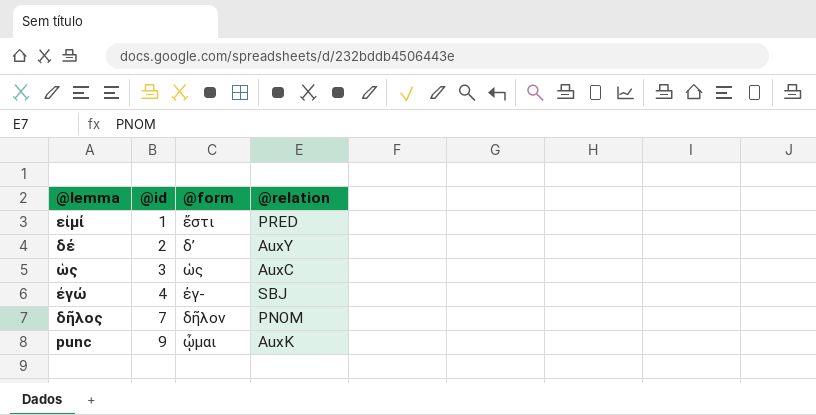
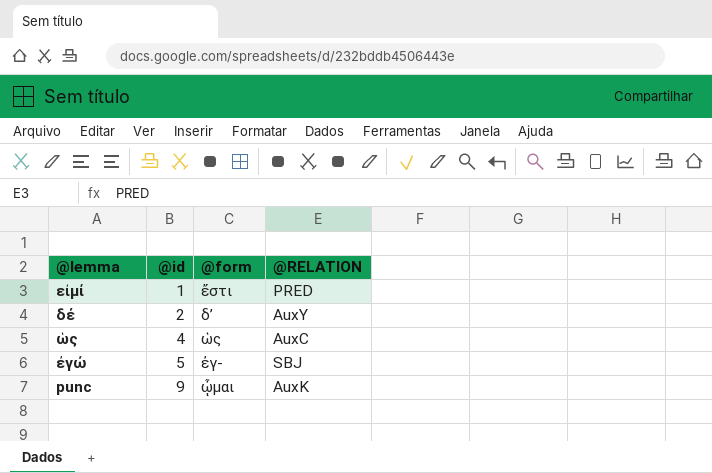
column name: @relation -> @RELATION
row δῆλος: 7 | δῆλον | PNOM -> none
ὡς | @id: 3 -> 4
ἐγώ | @id: 4 -> 5

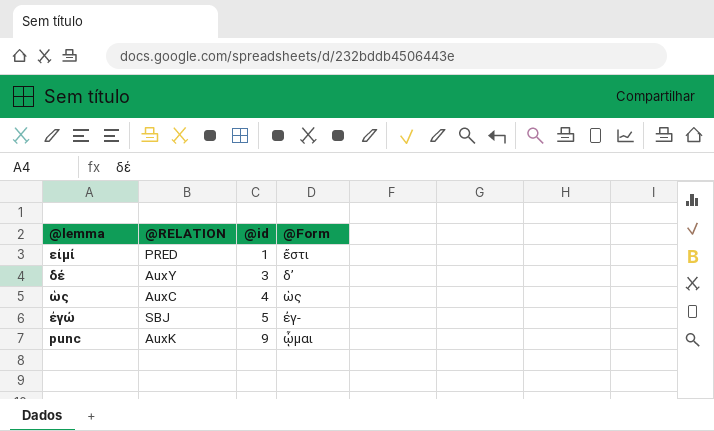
column @RELATION | position: 4 -> 2
column name: @form -> @Form
δέ | @id: 2 -> 3

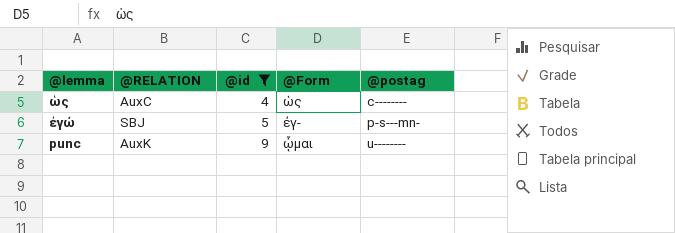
filter: none -> @id >= 4
column @postag | position: none -> 5

